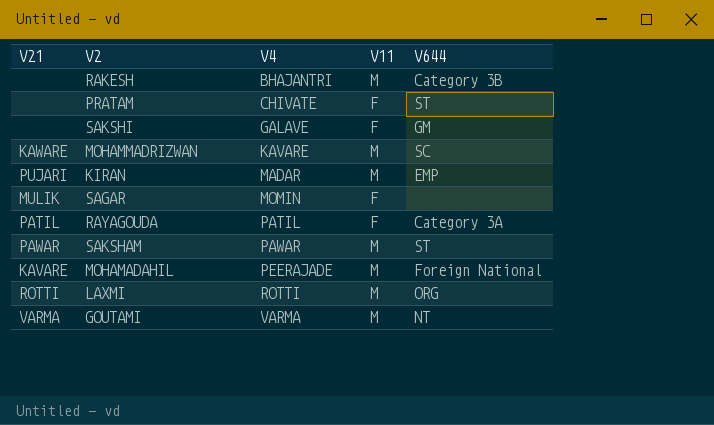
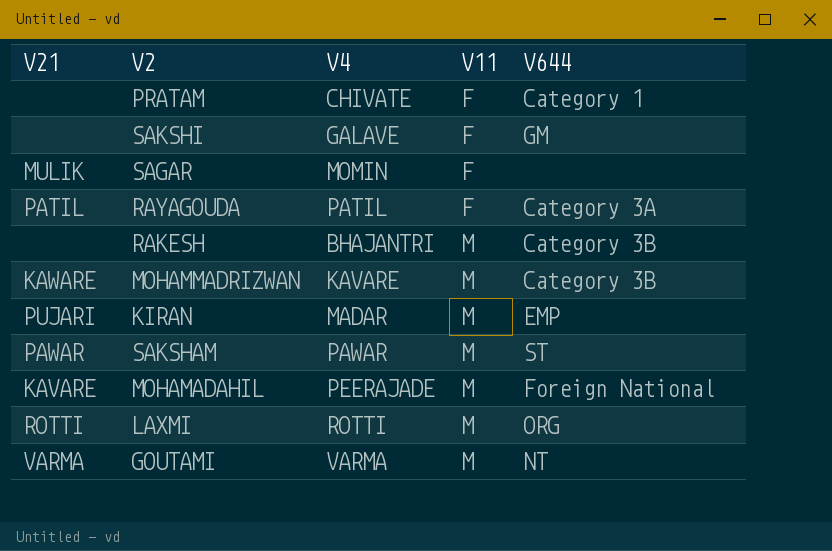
row order: V4 ascending -> V11 ascending
PRATAM | V644: ST -> Category 1
MOHAMMADRIZWAN | V644: SC -> Category 3B

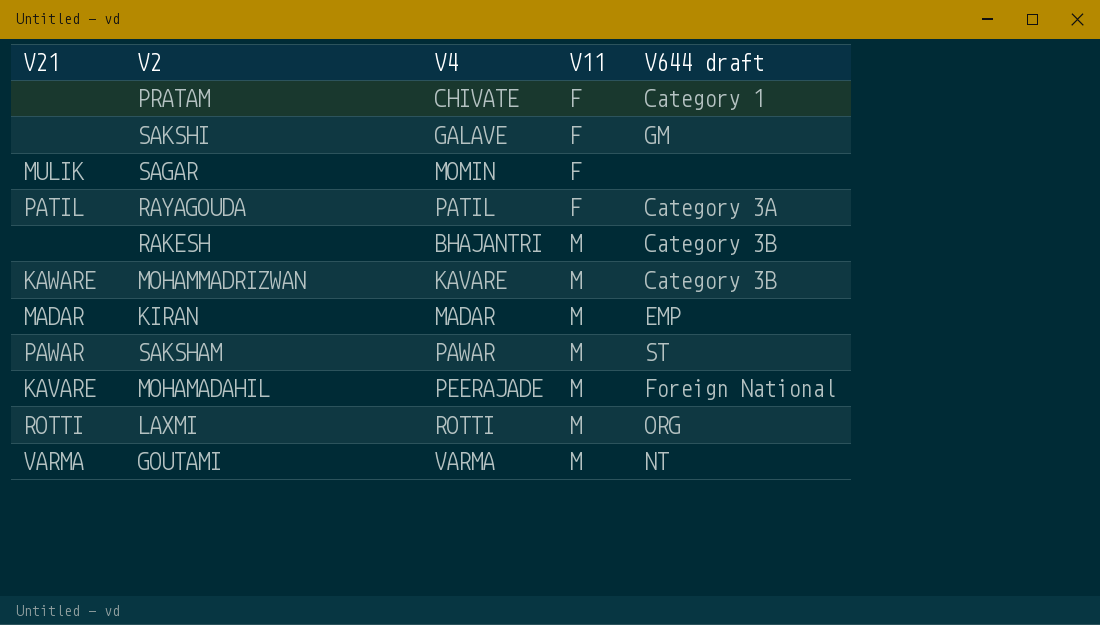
column name: V644 -> V644 draft
KIRAN | V21: PUJARI -> MADAR

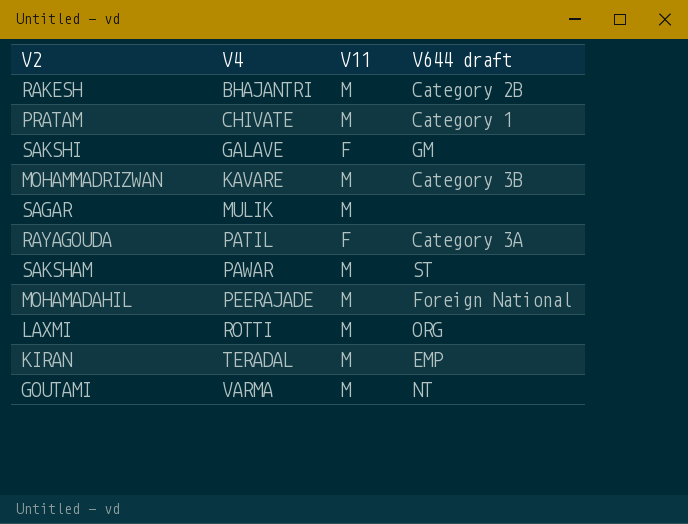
row order: V11 ascending -> V4 ascending
column V21 | position: 1 -> none
RAKESH | V644 draft: Category 3B -> Category 2B
PRATAM | V11: F -> M
SAGAR | V4: MOMIN -> MULIK
SAGAR | V11: F -> M
KIRAN | V4: MADAR -> TERADAL

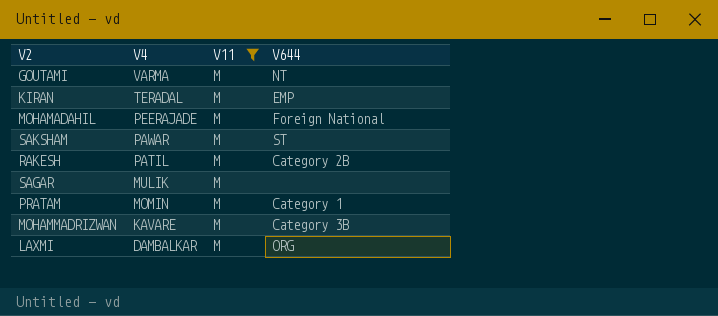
filter: none -> V11 = M
row order: V4 ascending -> V4 descending
column name: V644 draft -> V644
RAKESH | V4: BHAJANTRI -> PATIL
PRATAM | V4: CHIVATE -> MOMIN
LAXMI | V4: ROTTI -> DAMBALKAR

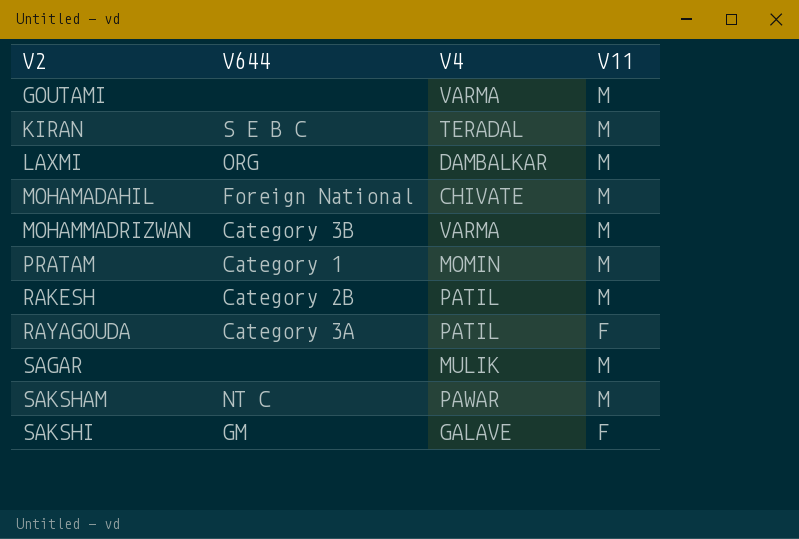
filter: V11 = M -> none
row order: V4 descending -> V2 ascending
column V644 | position: 4 -> 2
GOUTAMI | V644: NT -> none
KIRAN | V644: EMP -> S E B C
MOHAMADAHIL | V4: PEERAJADE -> CHIVATE
MOHAMMADRIZWAN | V4: KAVARE -> VARMA
SAKSHAM | V644: ST -> NT C

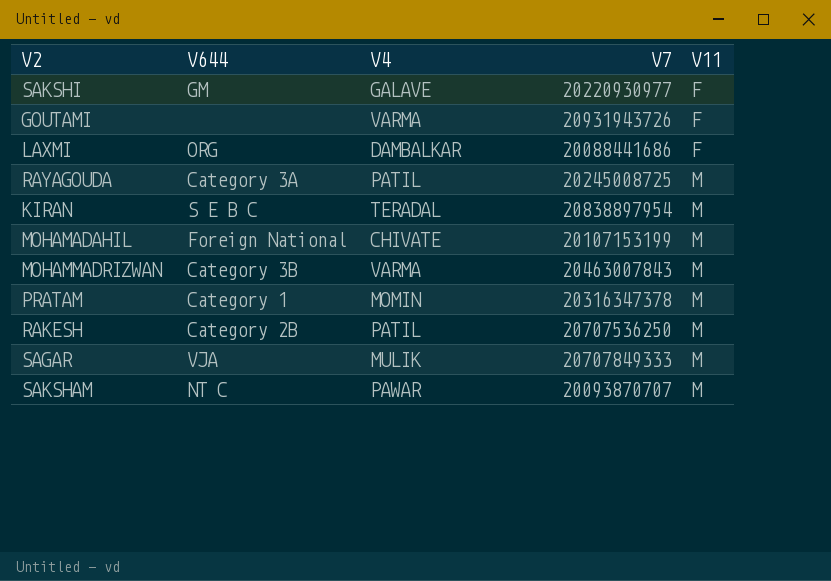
row order: V2 ascending -> V11 ascending
column V7 | position: none -> 4
GOUTAMI | V11: M -> F
LAXMI | V11: M -> F
RAYAGOUDA | V11: F -> M
SAGAR | V644: none -> VJA

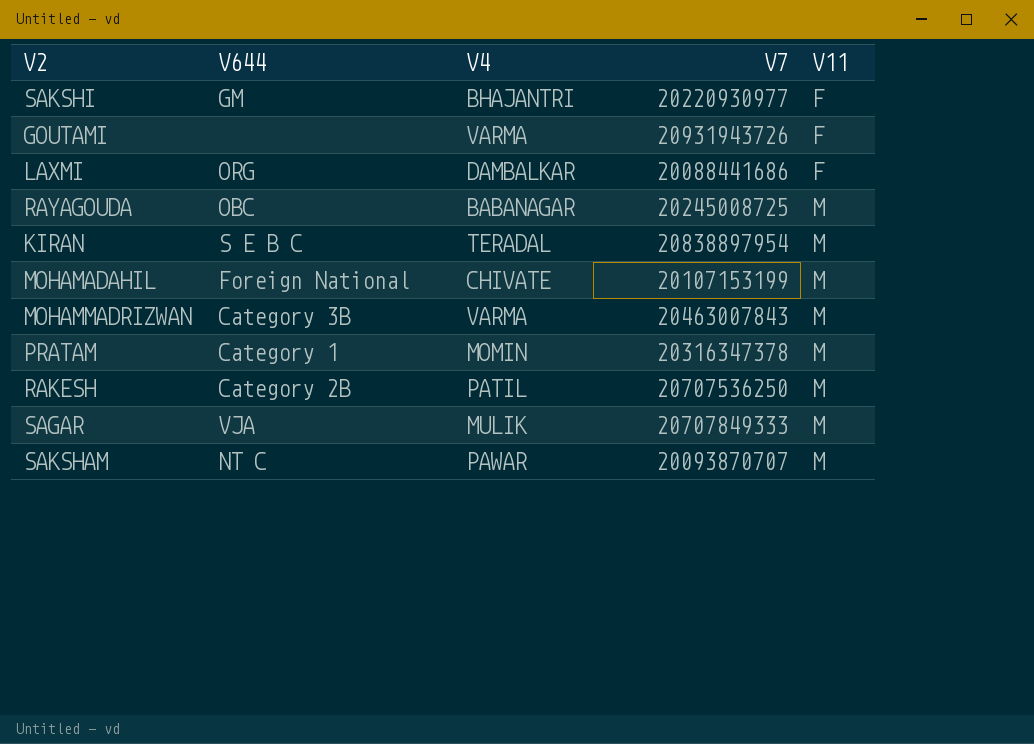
SAKSHI | V4: GALAVE -> BHAJANTRI
RAYAGOUDA | V644: Category 3A -> OBC
RAYAGOUDA | V4: PATIL -> BABANAGAR

